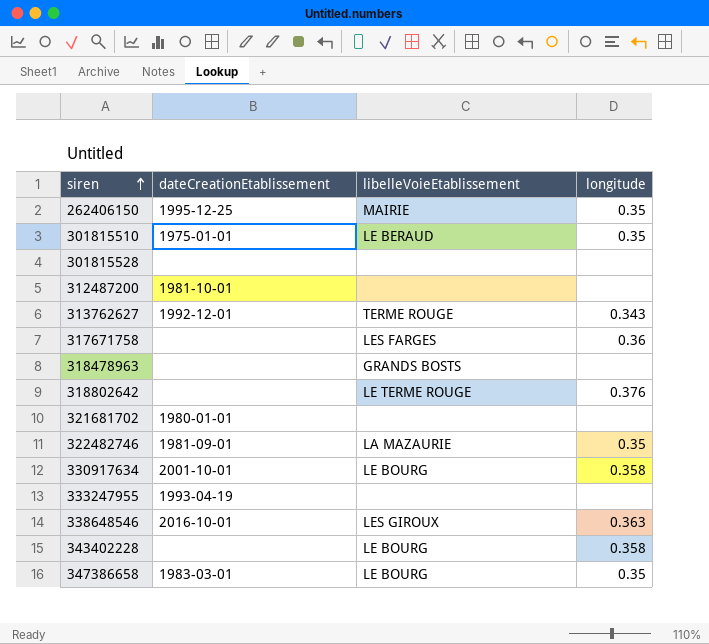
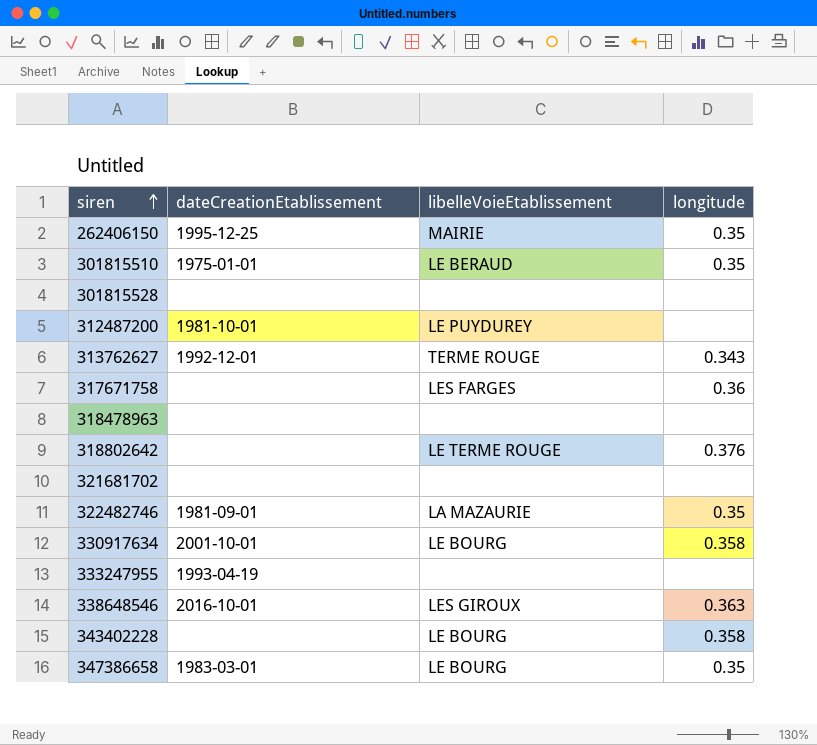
312487200 | libelleVoieEtablissement: none -> LE PUYDUREY
318478963 | libelleVoieEtablissement: GRANDS BOSTS -> none
321681702 | dateCreationEtablissement: 1980-01-01 -> none

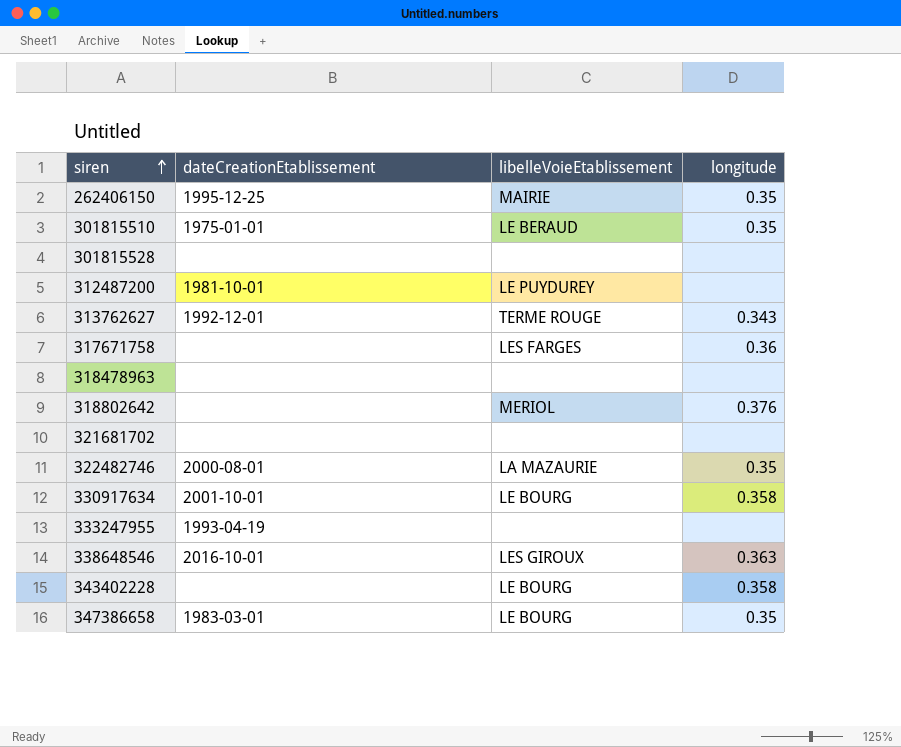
318802642 | libelleVoieEtablissement: LE TERME ROUGE -> MERIOL
322482746 | dateCreationEtablissement: 1981-09-01 -> 2000-08-01

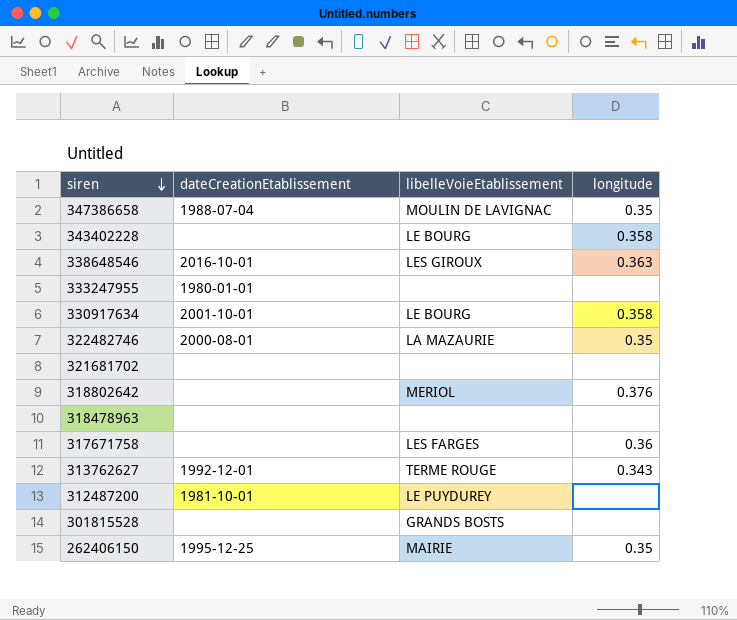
row order: siren ascending -> siren descending
row 301815510: 1975-01-01 | LE BERAUD | 0.35 -> none
347386658 | dateCreationEtablissement: 1983-03-01 -> 1988-07-04
347386658 | libelleVoieEtablissement: LE BOURG -> MOULIN DE LAVIGNAC
333247955 | dateCreationEtablissement: 1993-04-19 -> 1980-01-01
301815528 | libelleVoieEtablissement: none -> GRANDS BOSTS

